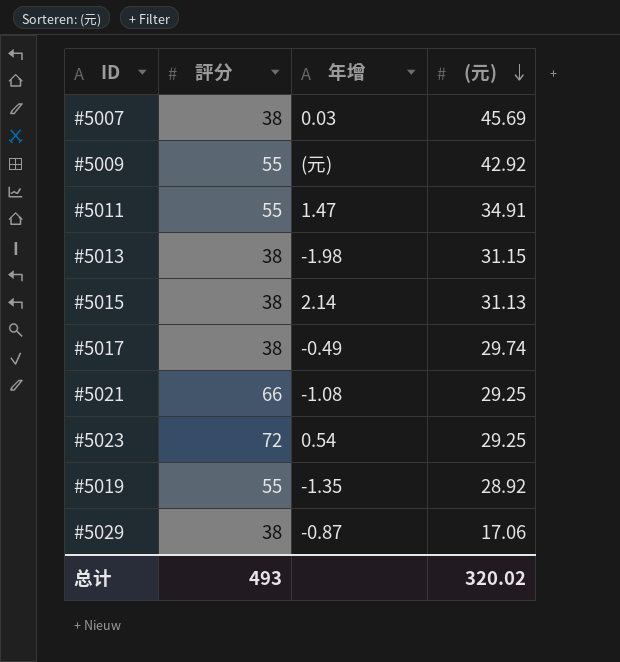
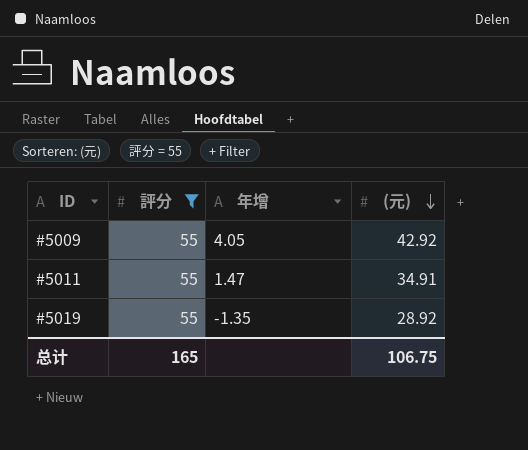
filter: none -> 評分 = 55
#5009 | 年增: (元) -> 4.05
总计 | 評分: 493 -> 165
总计 | (元): 320.02 -> 106.75

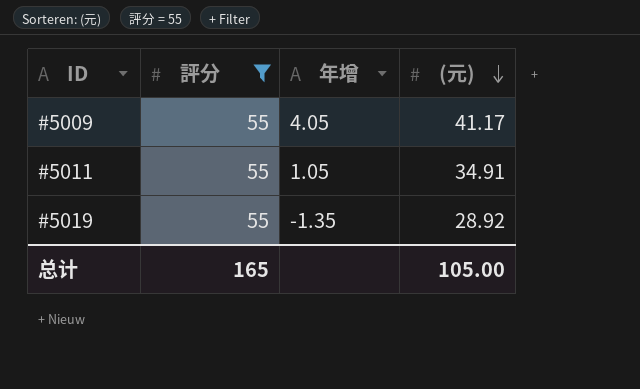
#5009 | (元): 42.92 -> 41.17
#5011 | 年增: 1.47 -> 1.05
总计 | (元): 106.75 -> 105.00

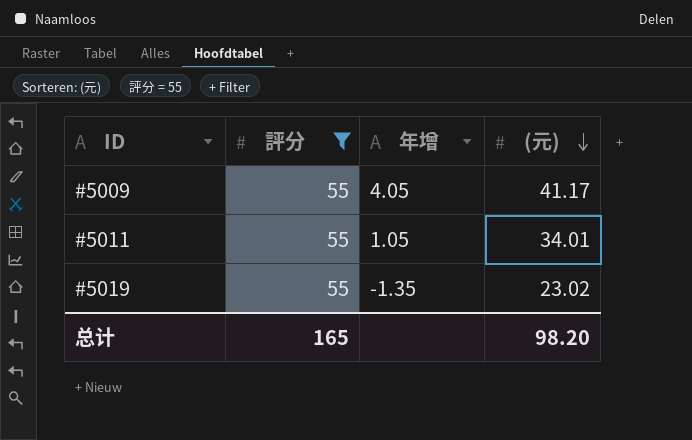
#5011 | (元): 34.91 -> 34.01
#5019 | (元): 28.92 -> 23.02
总计 | (元): 105.00 -> 98.20

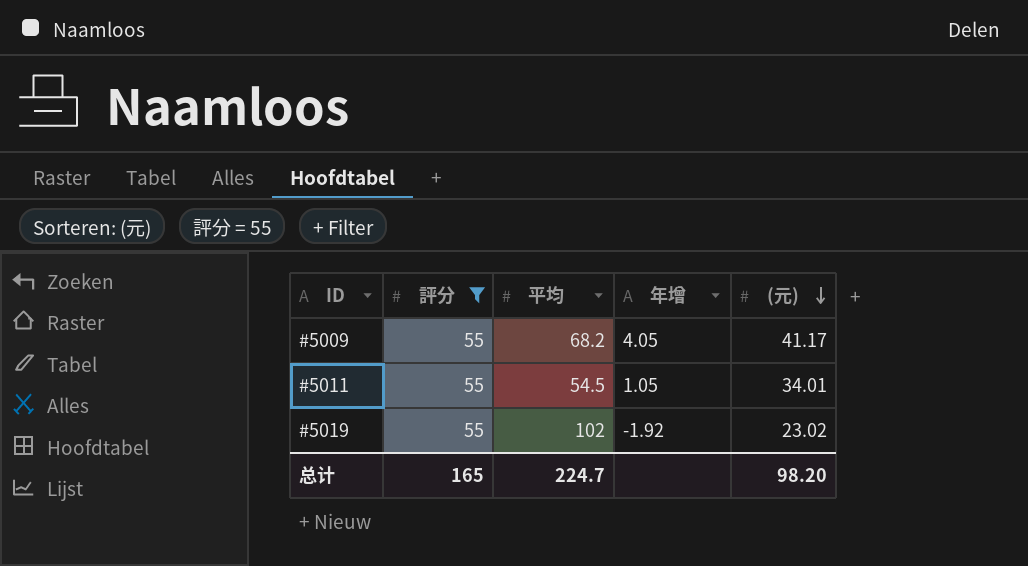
column 平均 | position: none -> 3
#5019 | 年增: -1.35 -> -1.92

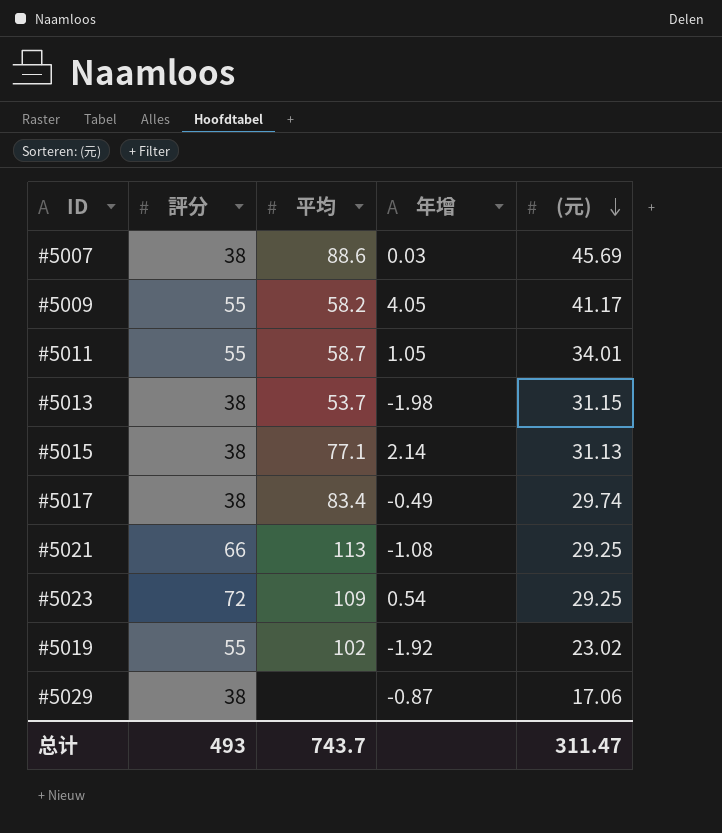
filter: 評分 = 55 -> none
#5009 | 平均: 68.2 -> 58.2
#5011 | 平均: 54.5 -> 58.7
总计 | 評分: 165 -> 493
总计 | 平均: 224.7 -> 743.7
总计 | (元): 98.20 -> 311.47

